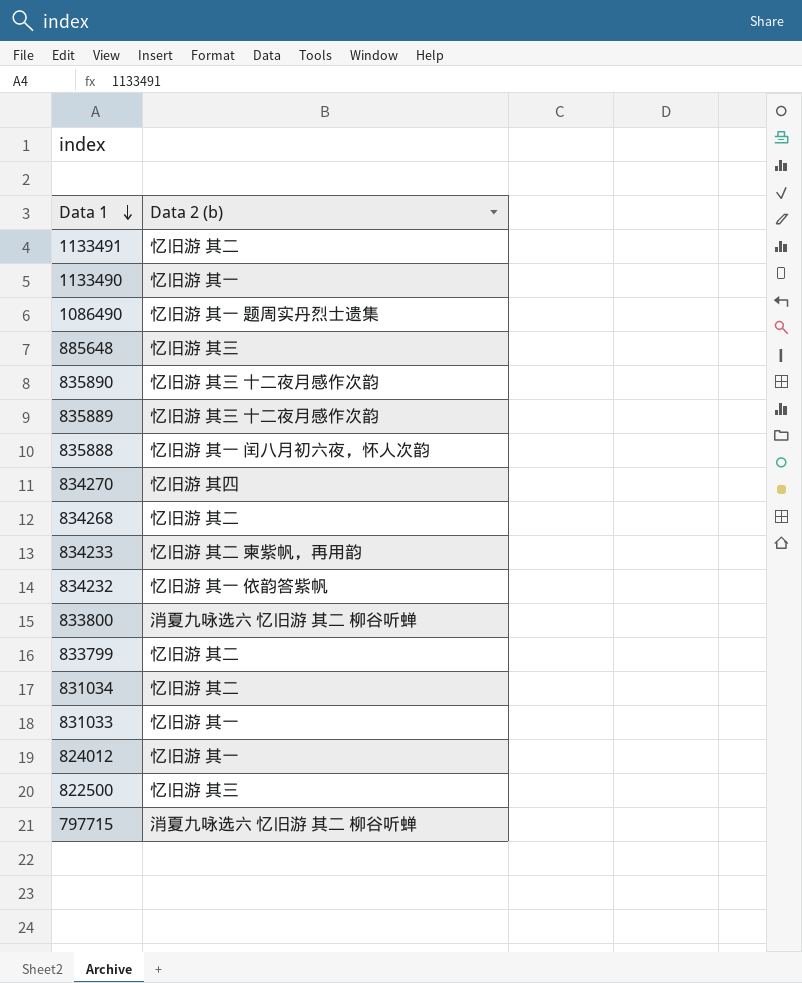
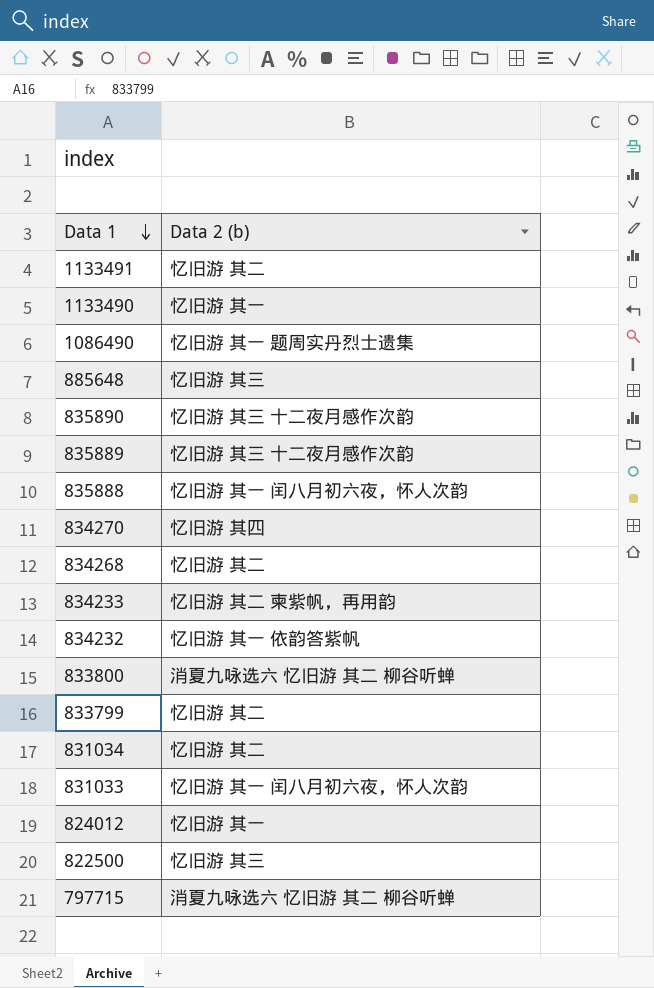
831033 | Data 2 (b): 忆旧游 其一 -> 忆旧游 其一 闰八月初六夜，怀人次韵

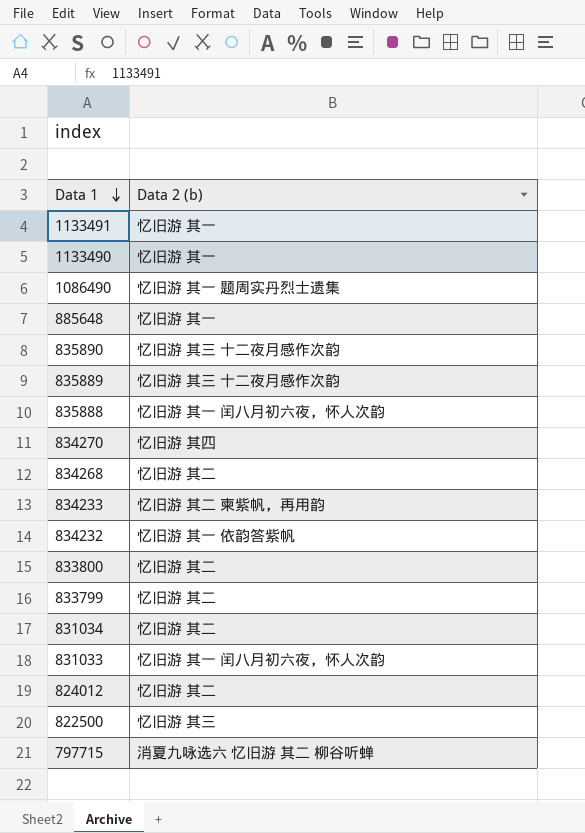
1133491 | Data 2 (b): 忆旧游 其二 -> 忆旧游 其一
885648 | Data 2 (b): 忆旧游 其三 -> 忆旧游 其一
833800 | Data 2 (b): 消夏九咏选六 忆旧游 其二 柳谷听蝉 -> 忆旧游 其二
824012 | Data 2 (b): 忆旧游 其一 -> 忆旧游 其二

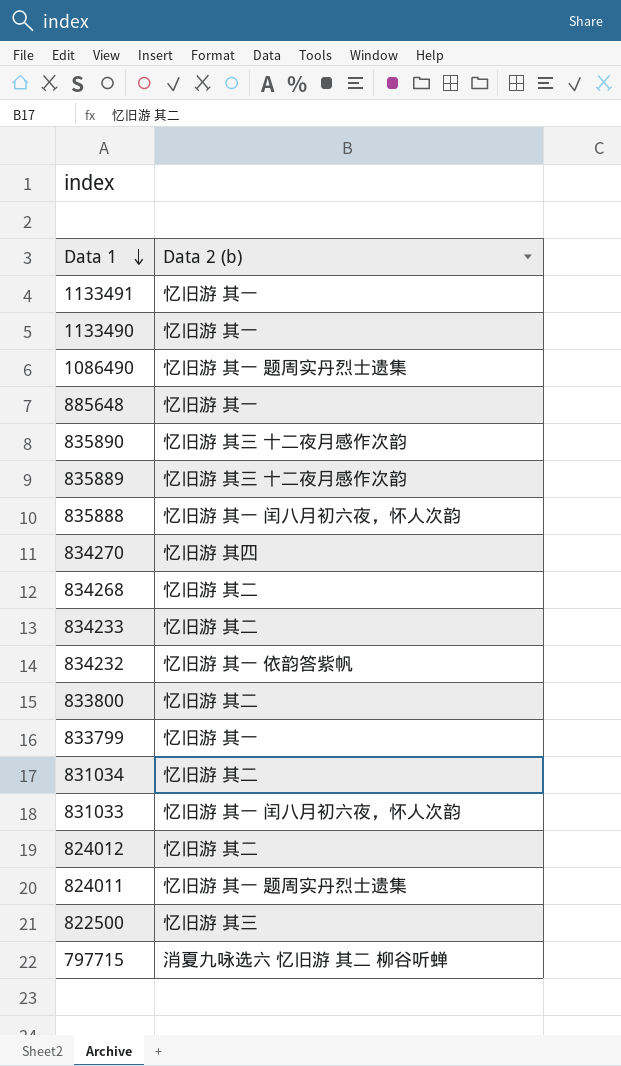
834233 | Data 2 (b): 忆旧游 其二 柬紫帆，再用韵 -> 忆旧游 其二
833799 | Data 2 (b): 忆旧游 其二 -> 忆旧游 其一
row 824011: none -> 忆旧游 其一 题周实丹烈士遗集

